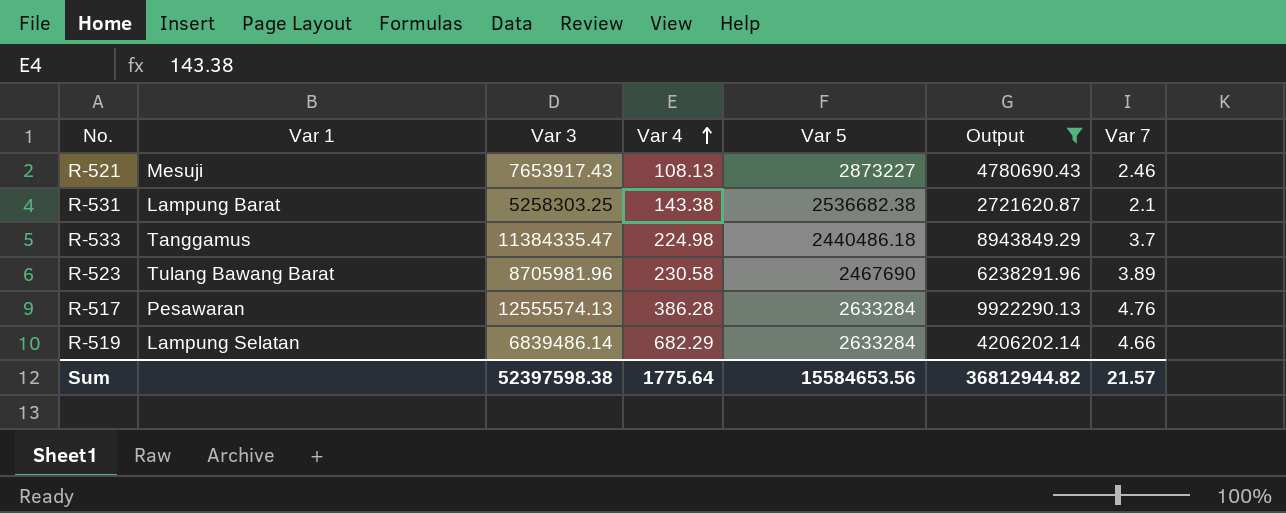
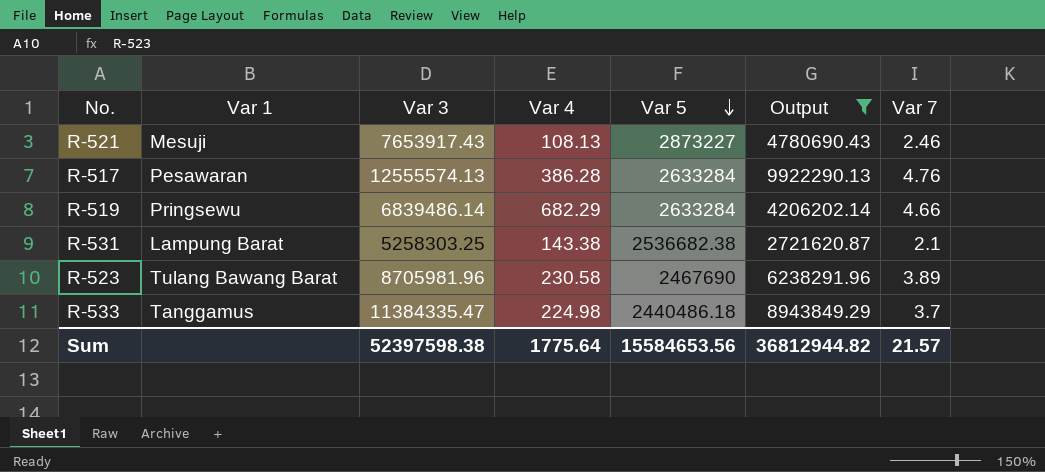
row order: Var 4 ascending -> Var 5 descending
R-519 | Var 1: Lampung Selatan -> Pringsewu

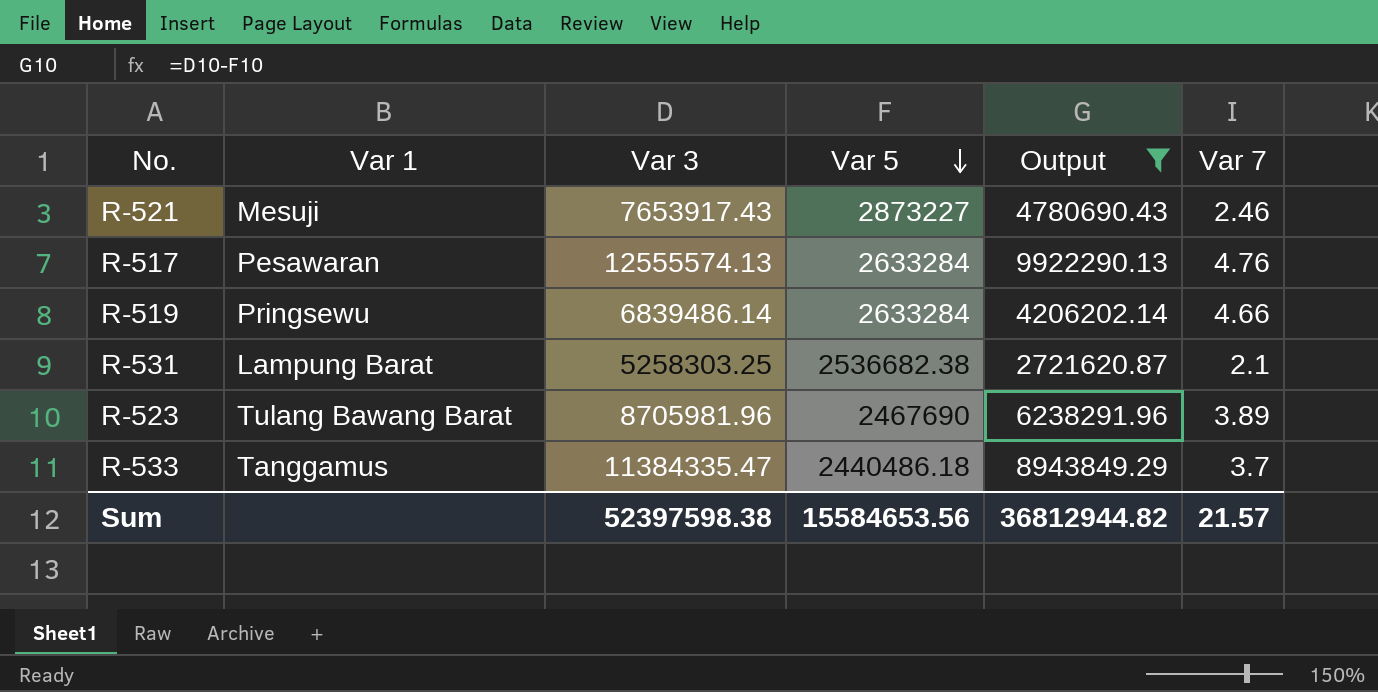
column Var 4 | position: 4 -> none

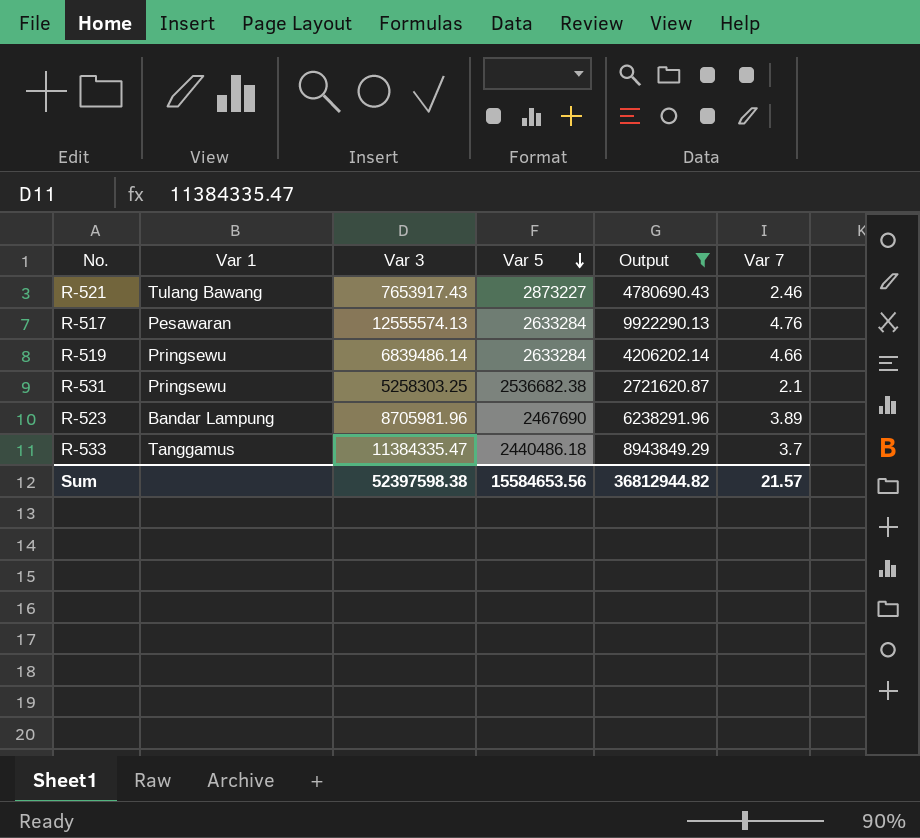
R-521 | Var 1: Mesuji -> Tulang Bawang
R-531 | Var 1: Lampung Barat -> Pringsewu
R-523 | Var 1: Tulang Bawang Barat -> Bandar Lampung

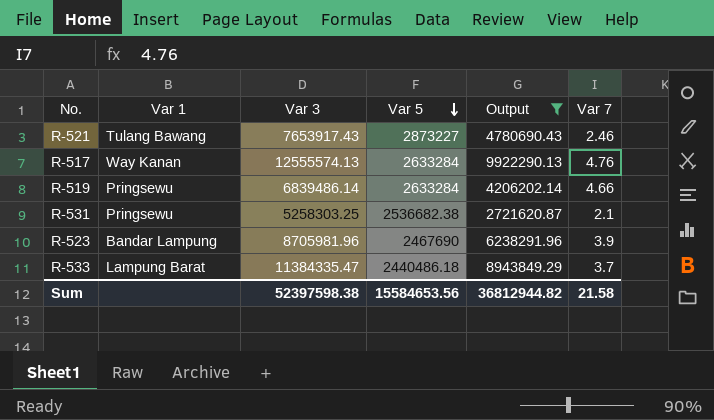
R-517 | Var 1: Pesawaran -> Way Kanan
R-523 | Var 7: 3.89 -> 3.9
R-533 | Var 1: Tanggamus -> Lampung Barat
Sum | Var 7: 21.57 -> 21.58

